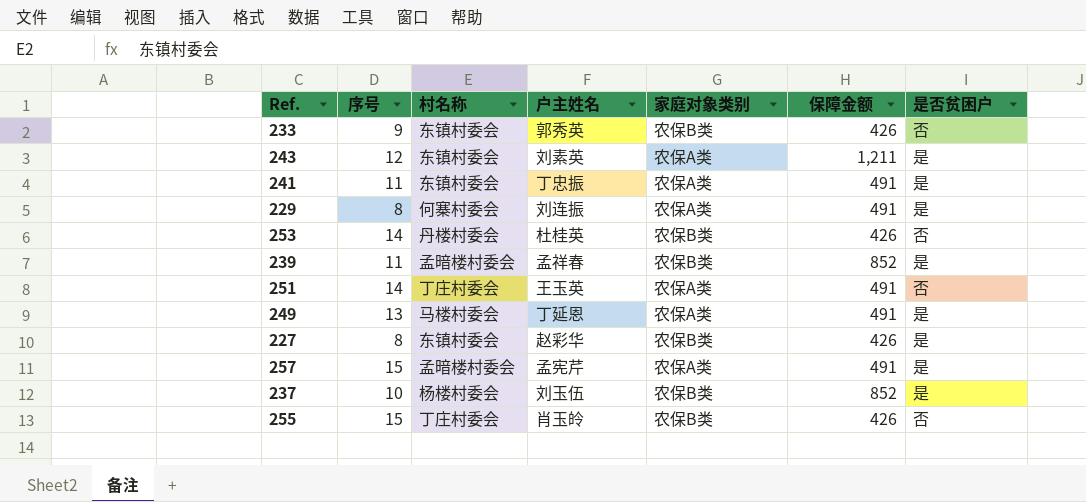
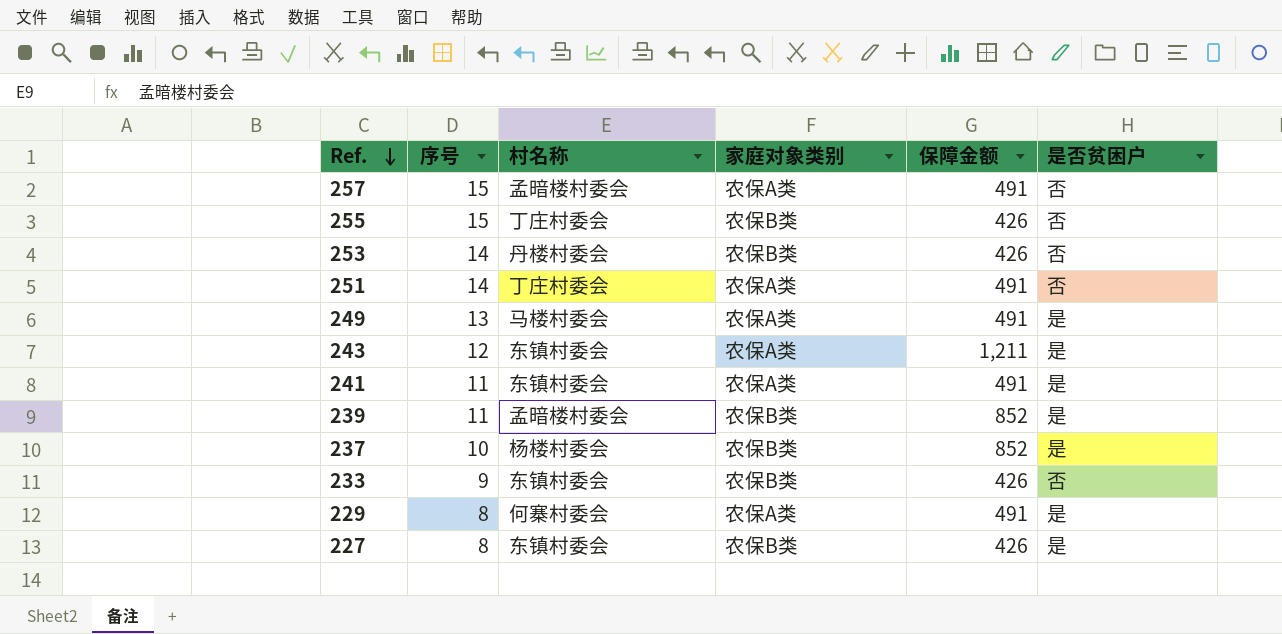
row order: none -> Ref. descending
column 户主姓名 | position: 4 -> none
257 | 是否贫困户: 是 -> 否

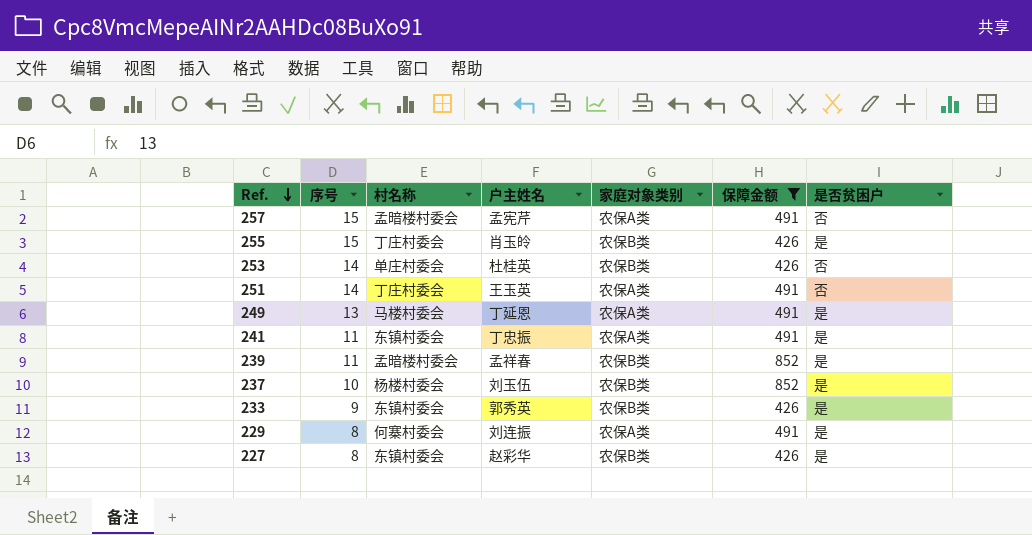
filter: none -> 保障金额 != 1,211
column 户主姓名 | position: none -> 4
255 | 是否贫困户: 否 -> 是
253 | 村名称: 丹楼村委会 -> 单庄村委会
233 | 是否贫困户: 否 -> 是

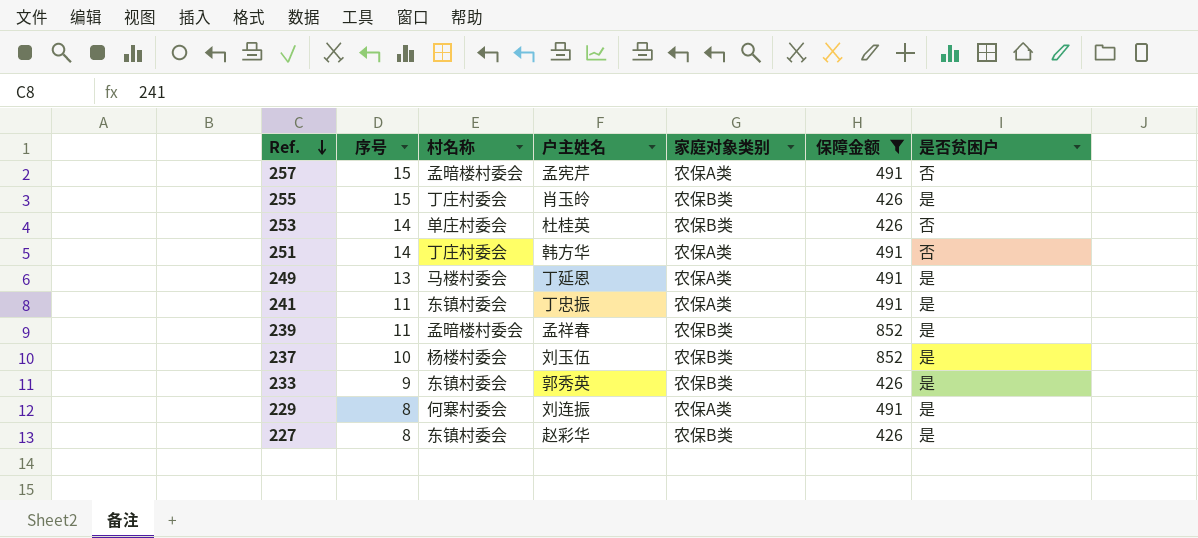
251 | 户主姓名: 王玉英 -> 韩方华

